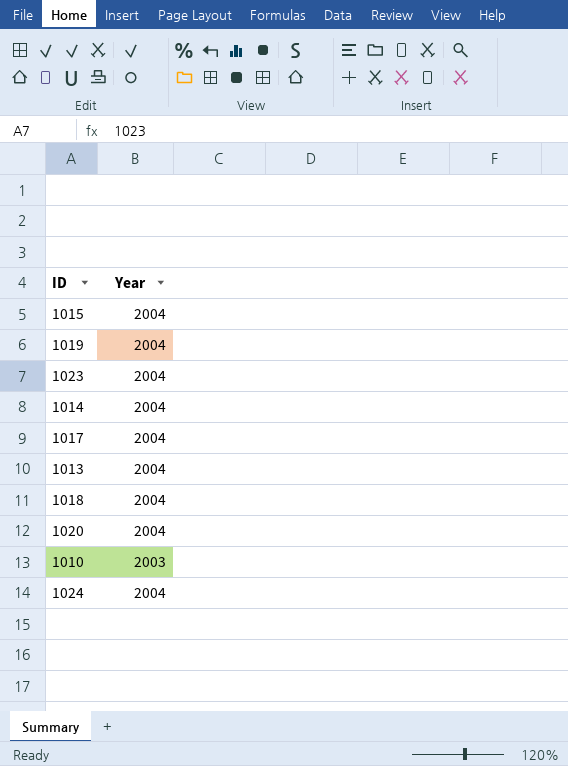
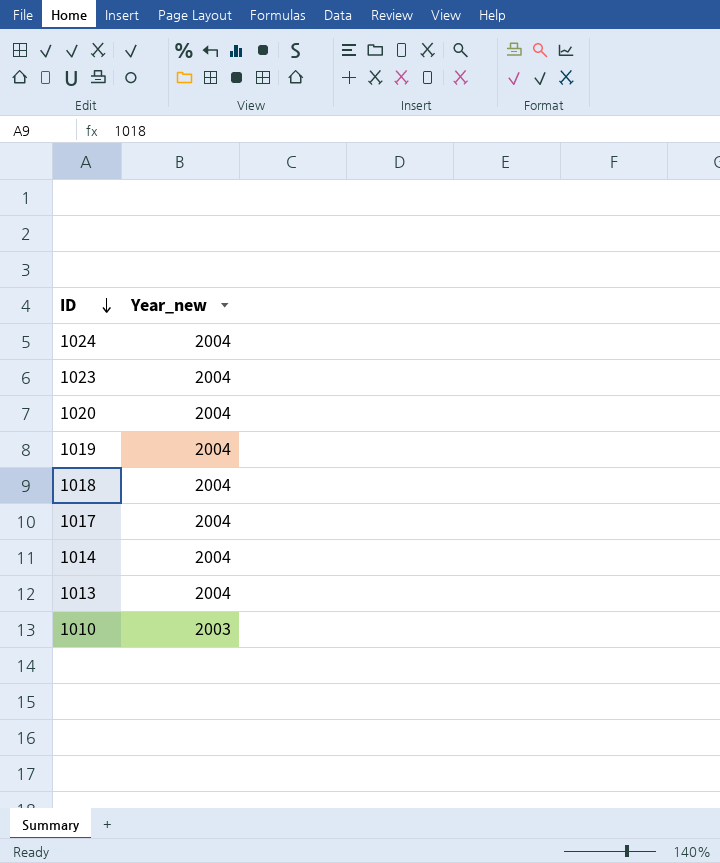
row order: none -> ID descending
column name: Year -> Year_new
row 1015: 2004 -> none

